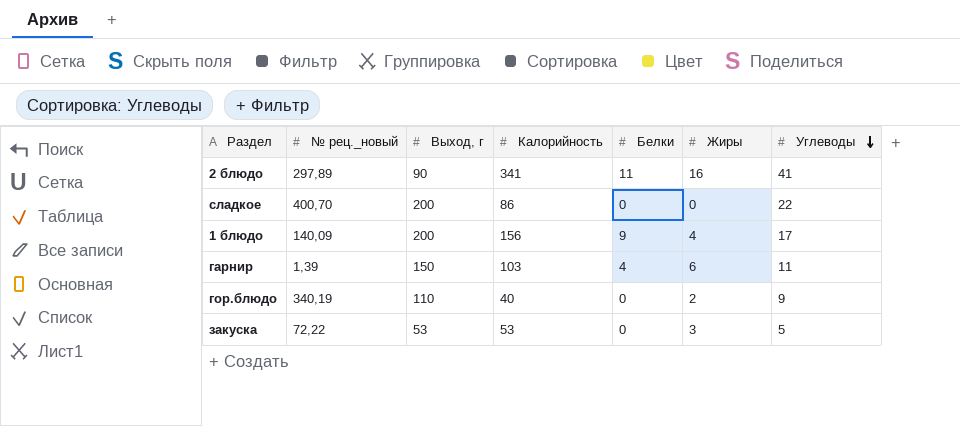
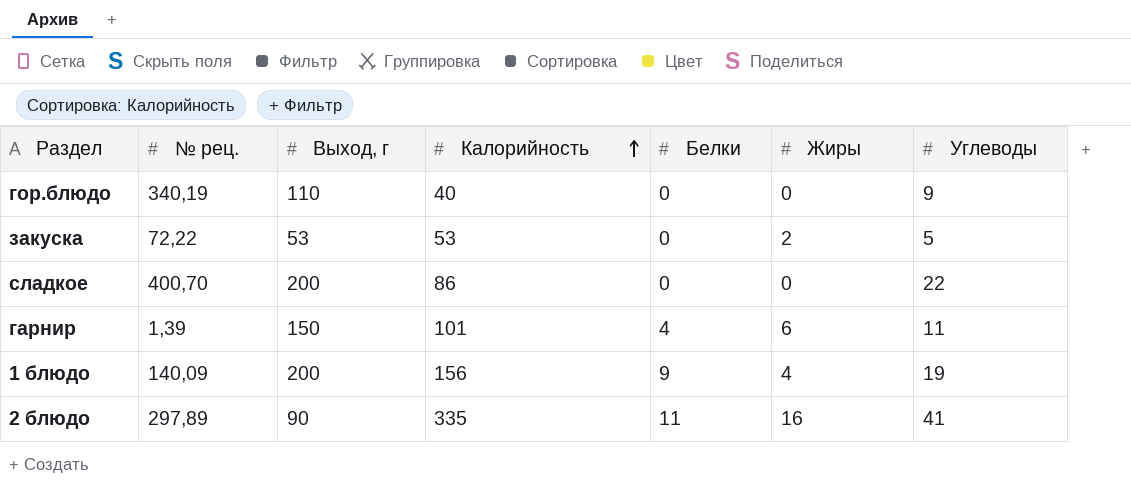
row order: Углеводы descending -> Калорийность ascending
column name: № рец._новый -> № рец.
гор.блюдо | Жиры: 2 -> 0
закуска | Жиры: 3 -> 2
гарнир | Калорийность: 103 -> 101
1 блюдо | Углеводы: 17 -> 19
2 блюдо | Калорийность: 341 -> 335

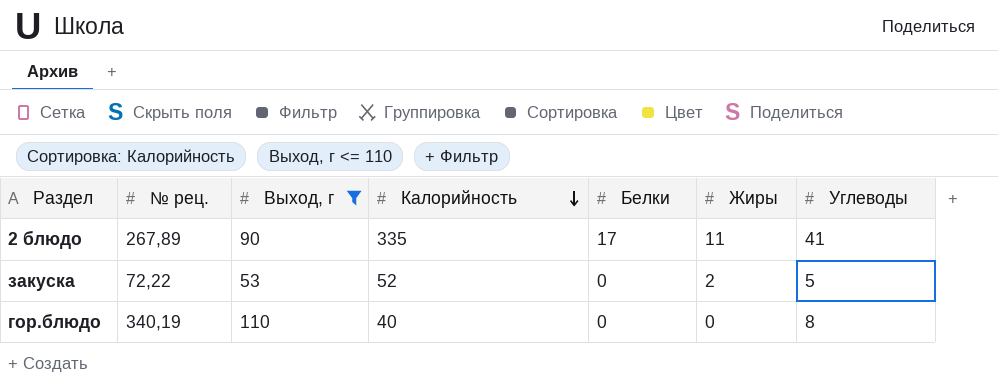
filter: none -> Выход, г <= 110
row order: Калорийность ascending -> Калорийность descending
2 блюдо | № рец.: 297,89 -> 267,89
2 блюдо | Белки: 11 -> 17
2 блюдо | Жиры: 16 -> 11
закуска | Калорийность: 53 -> 52
гор.блюдо | Углеводы: 9 -> 8

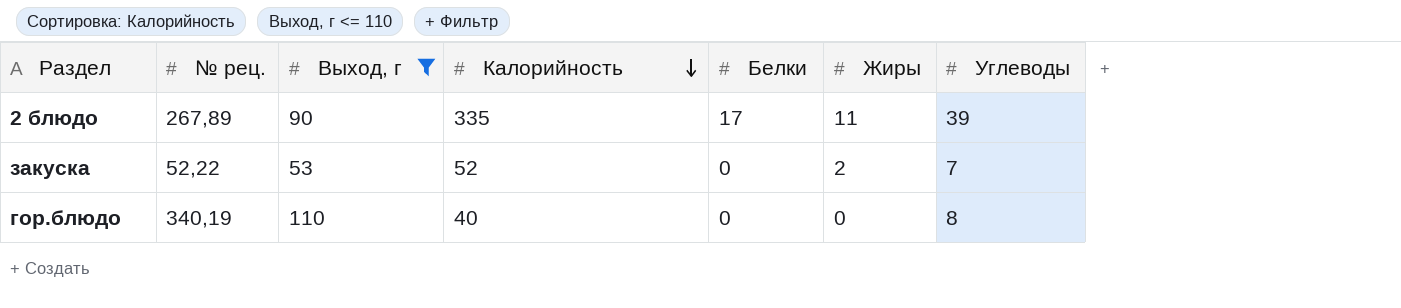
2 блюдо | Углеводы: 41 -> 39
закуска | № рец.: 72,22 -> 52,22
закуска | Углеводы: 5 -> 7

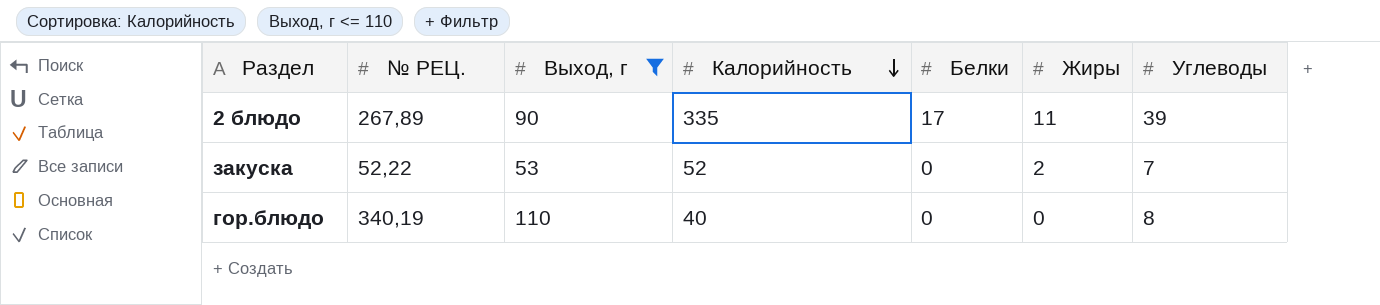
column name: № рец. -> № РЕЦ.

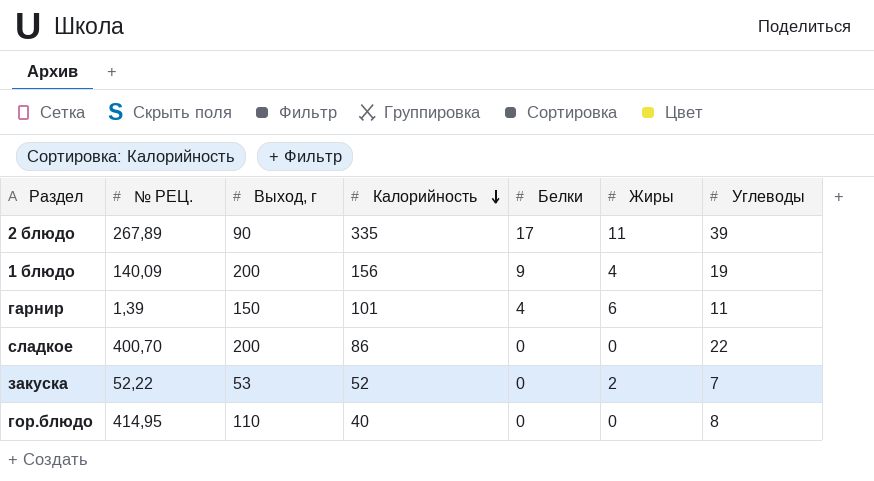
filter: Выход, г <= 110 -> none
гор.блюдо | № РЕЦ.: 340,19 -> 414,95

